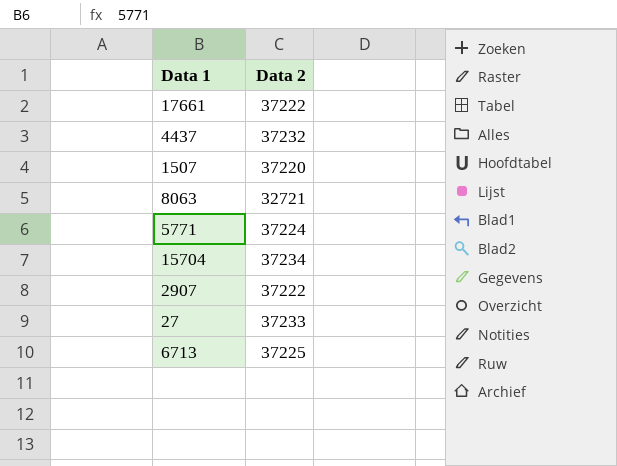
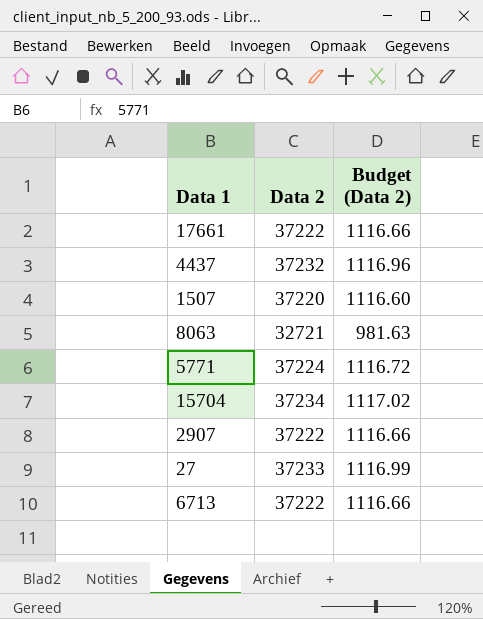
column Budget (Data 2) | formula: none -> [Data 2] * 0.03
6713 | Data 2: 37225 -> 37222

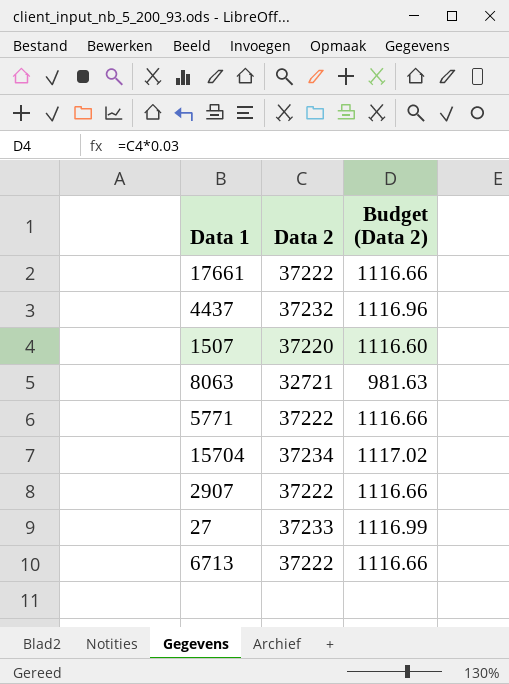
5771 | Data 2: 37224 -> 37222
5771 | Budget (Data 2): 1116.72 -> 1116.66

